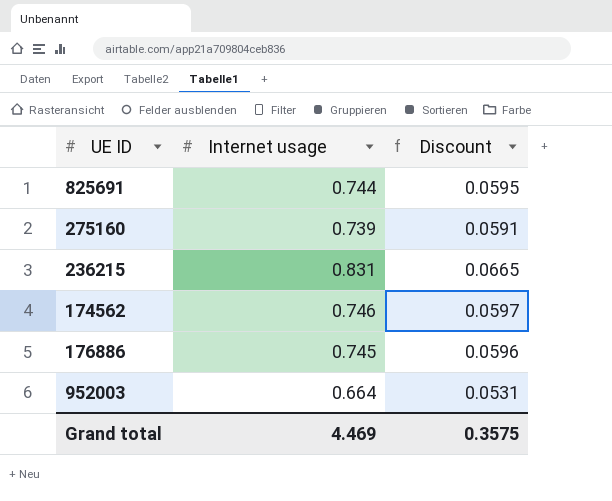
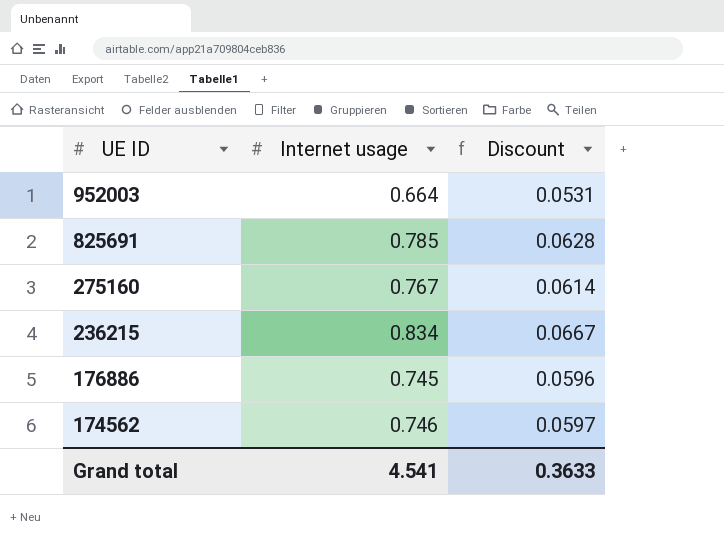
row order: none -> UE ID descending
825691 | Internet usage: 0.744 -> 0.785
825691 | Discount: 0.0595 -> 0.0628
275160 | Internet usage: 0.739 -> 0.767
275160 | Discount: 0.0591 -> 0.0614
236215 | Internet usage: 0.831 -> 0.834
236215 | Discount: 0.0665 -> 0.0667
Grand total | Internet usage: 4.469 -> 4.541
Grand total | Discount: 0.3575 -> 0.3633

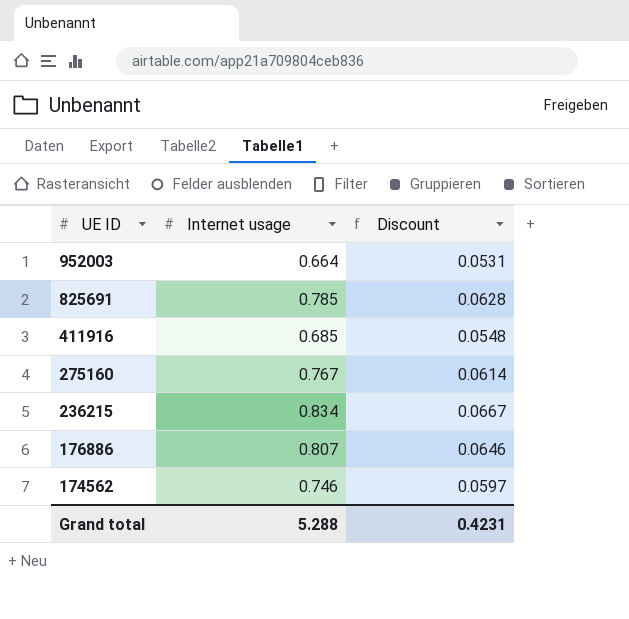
row 411916: none -> 0.685 | 0.0548
176886 | Internet usage: 0.745 -> 0.807
176886 | Discount: 0.0596 -> 0.0646
Grand total | Internet usage: 4.541 -> 5.288
Grand total | Discount: 0.3633 -> 0.4231

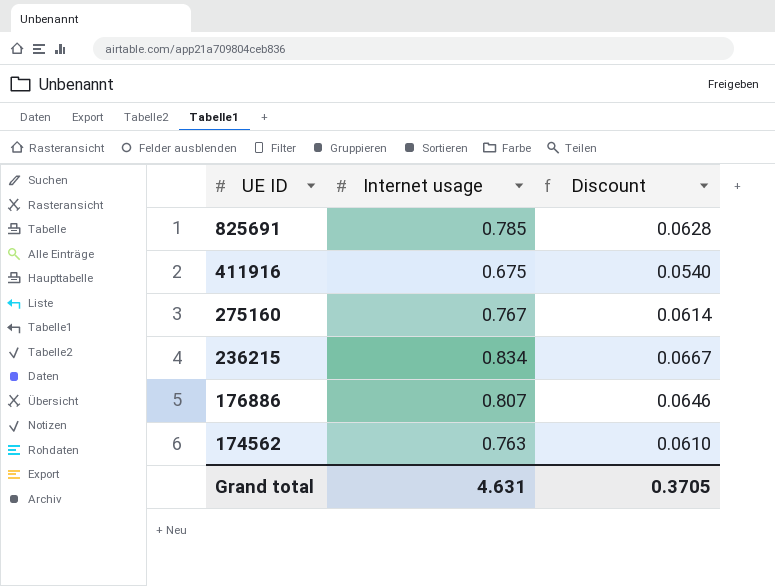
row 952003: 0.664 | 0.0531 -> none
411916 | Internet usage: 0.685 -> 0.675
411916 | Discount: 0.0548 -> 0.0540
174562 | Internet usage: 0.746 -> 0.763
174562 | Discount: 0.0597 -> 0.0610
Grand total | Internet usage: 5.288 -> 4.631
Grand total | Discount: 0.4231 -> 0.3705

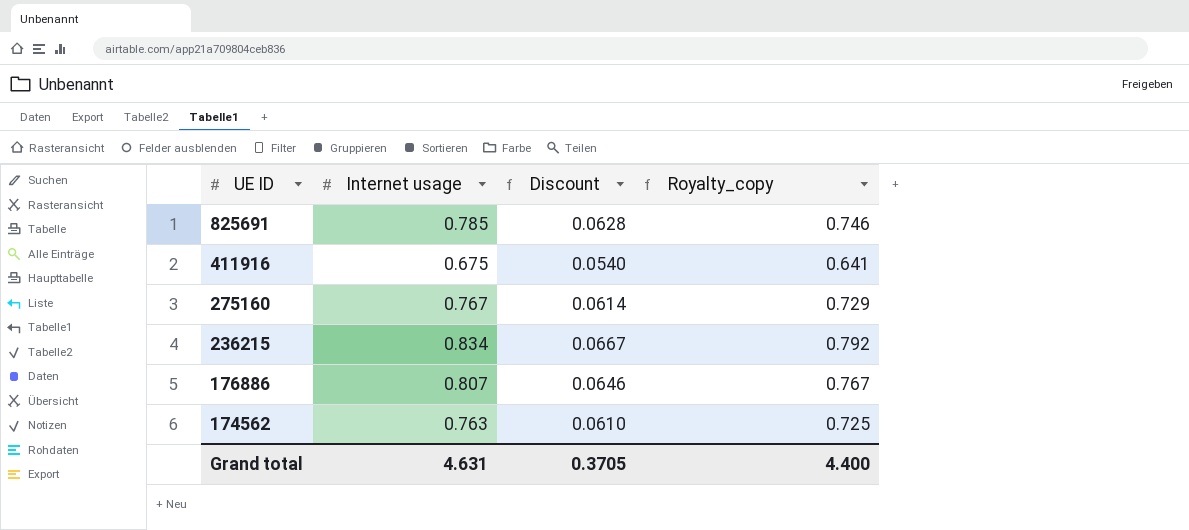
column Royalty_copy | formula: none -> [Internet usage] * 0.95

